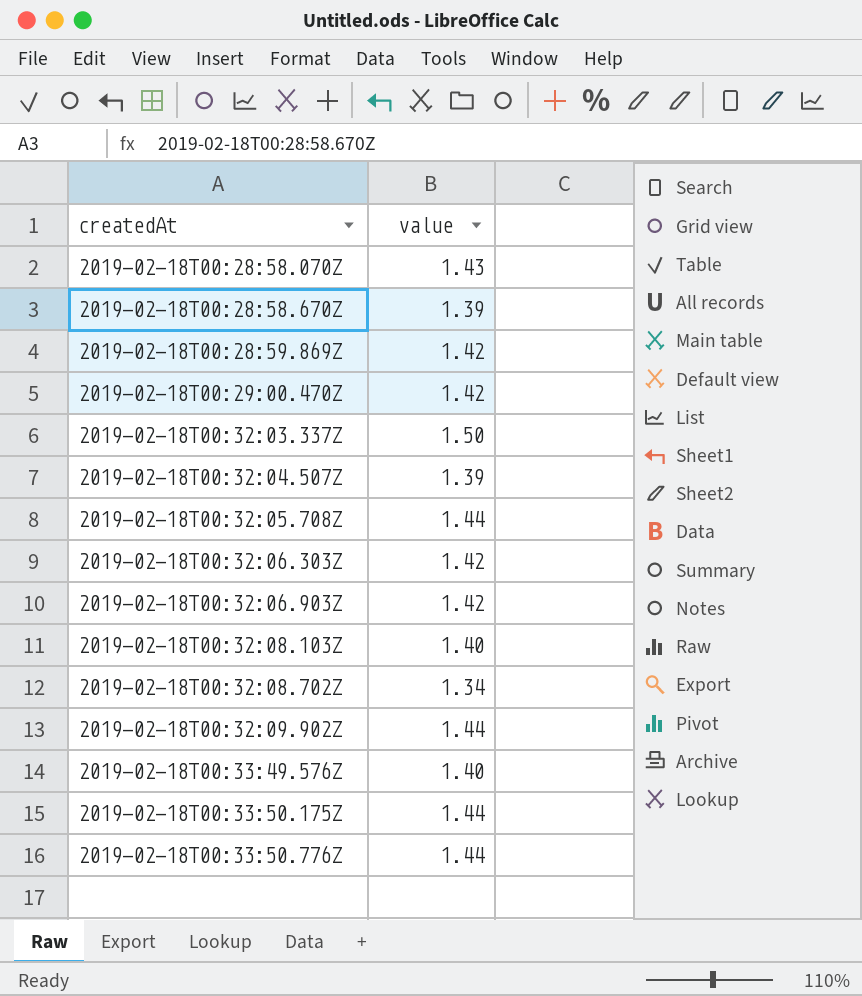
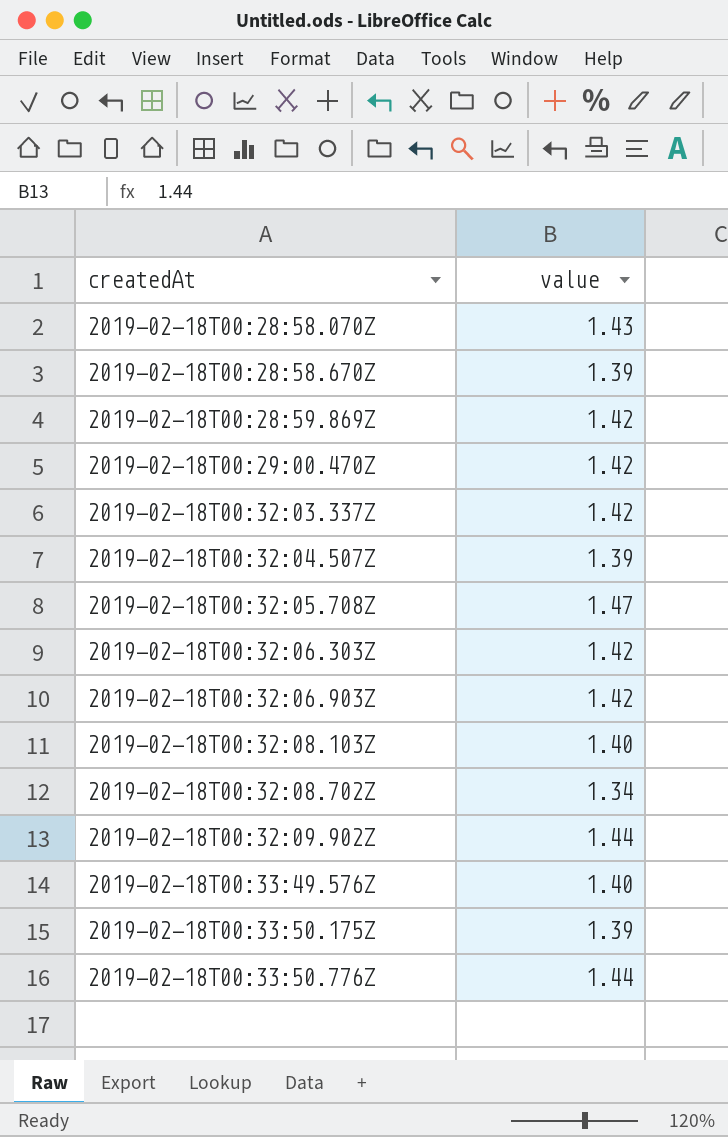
2019-02-18T00:32:03.337Z | value: 1.50 -> 1.42
2019-02-18T00:32:05.708Z | value: 1.44 -> 1.47
2019-02-18T00:33:50.175Z | value: 1.44 -> 1.39

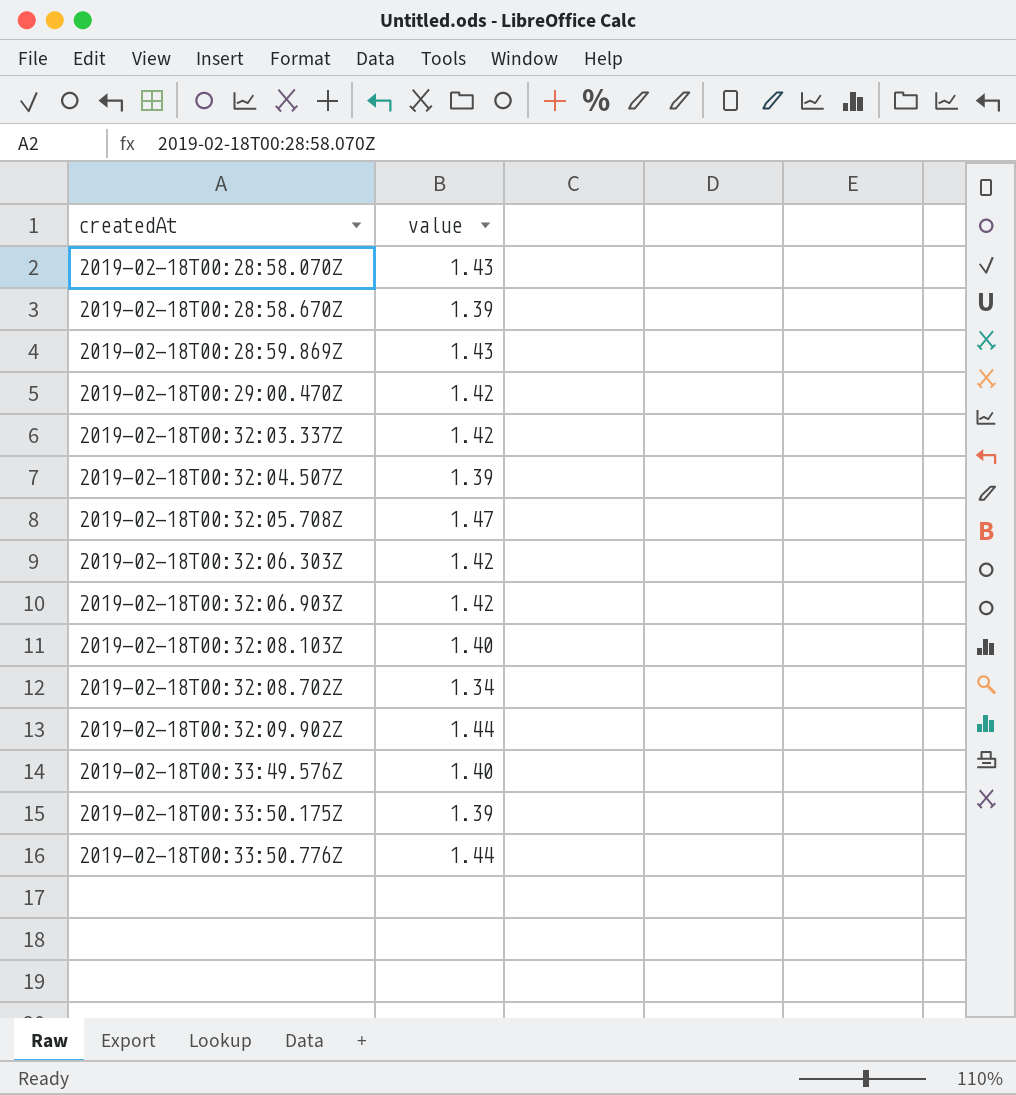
2019-02-18T00:28:59.869Z | value: 1.42 -> 1.43

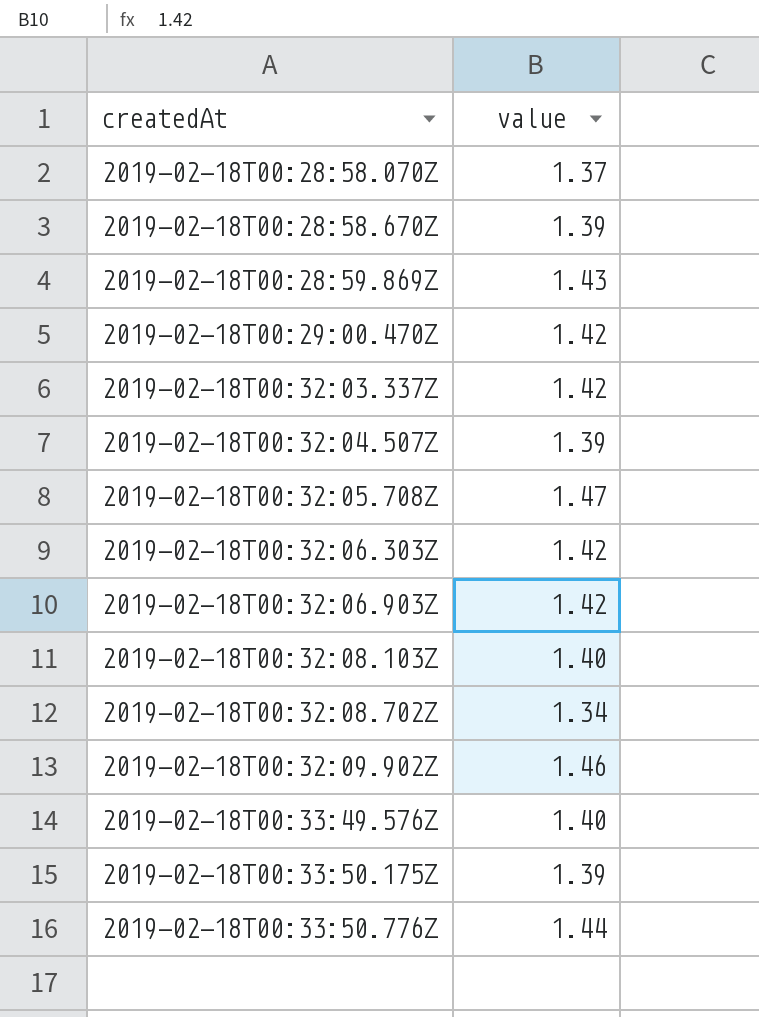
2019-02-18T00:28:58.070Z | value: 1.43 -> 1.37
2019-02-18T00:32:09.902Z | value: 1.44 -> 1.46

